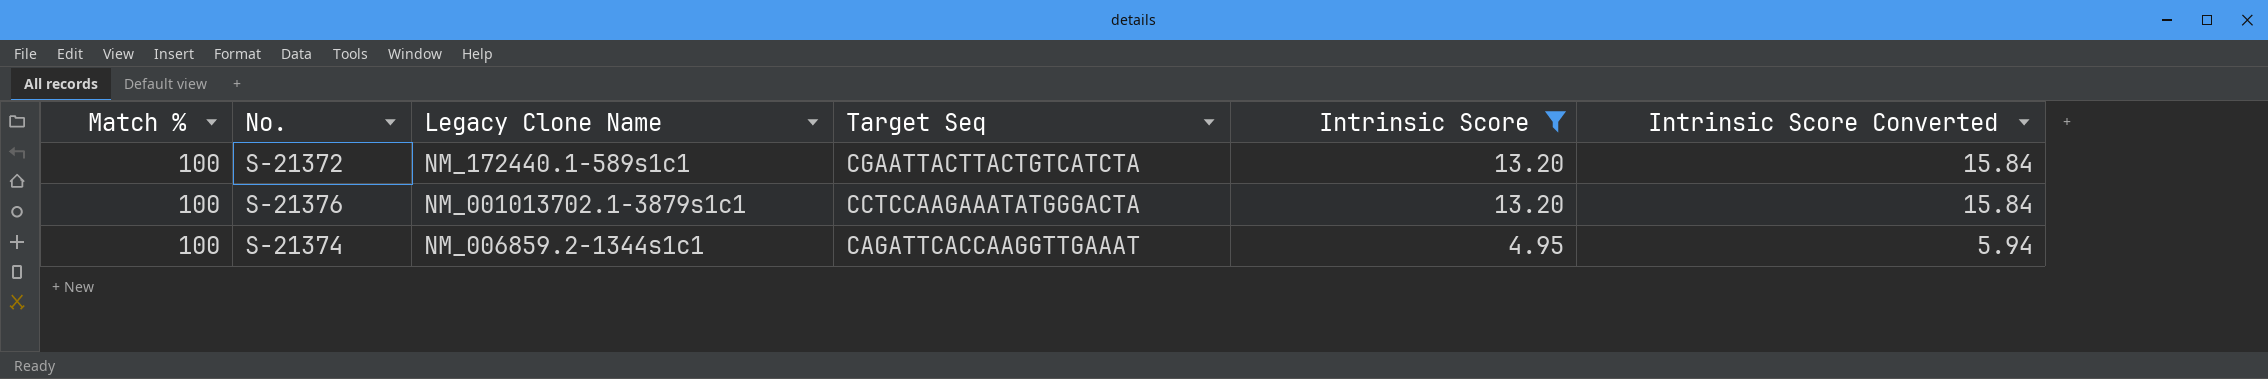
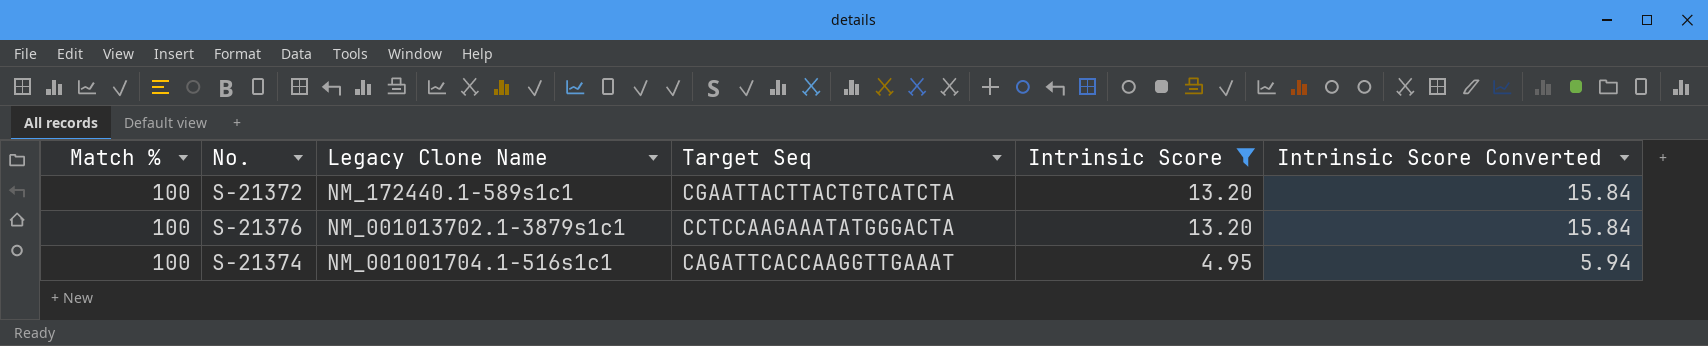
S-21374 | Legacy Clone Name: NM_006859.2-1344s1c1 -> NM_001001704.1-516s1c1

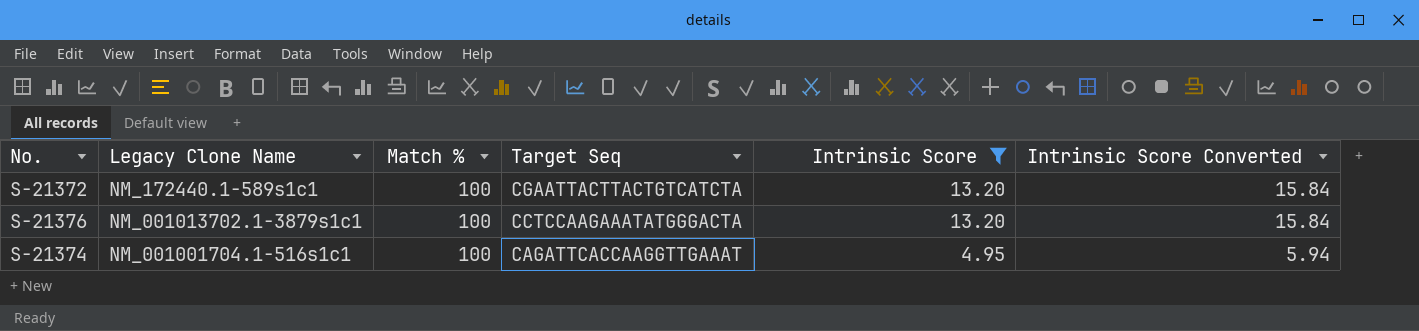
column Match % | position: 1 -> 3

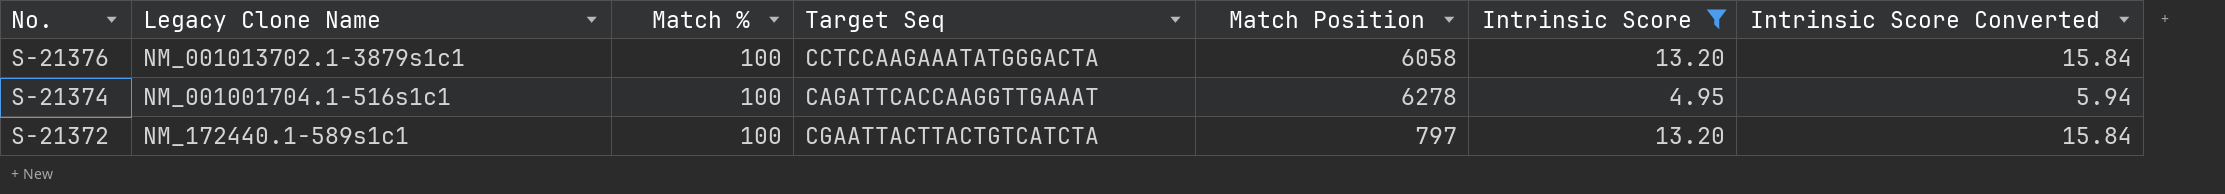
row order: Target Seq descending -> No. descending
column Match Position | position: none -> 5

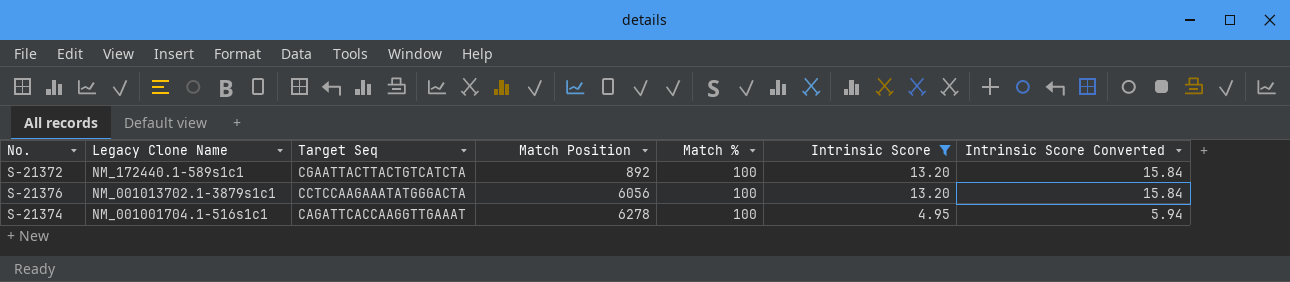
row order: No. descending -> Target Seq descending
column Match % | position: 3 -> 5
S-21372 | Match Position: 797 -> 892
S-21376 | Match Position: 6058 -> 6056

